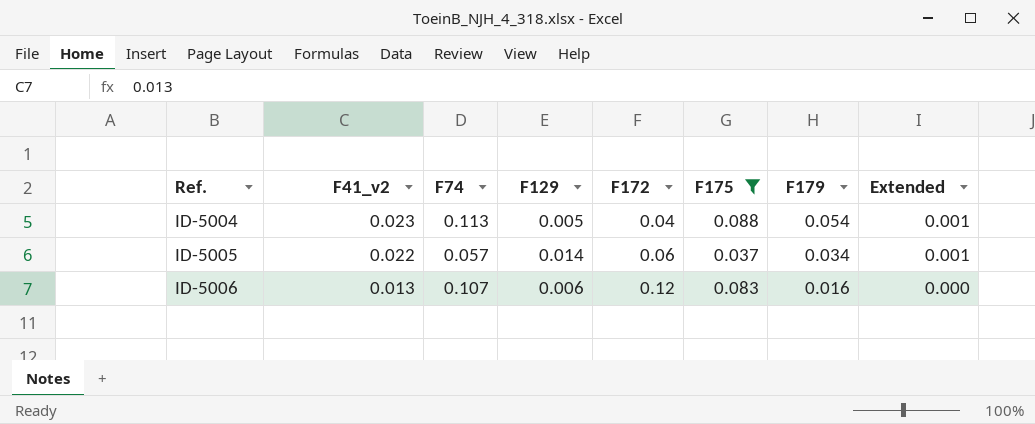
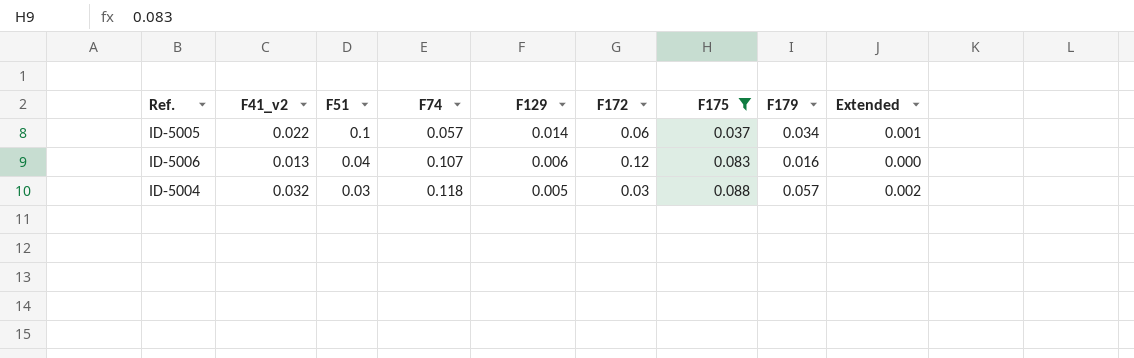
row order: Ref. ascending -> F51 descending
column F51 | position: none -> 3
ID-5004 | F41_v2: 0.023 -> 0.032
ID-5004 | F74: 0.113 -> 0.118
ID-5004 | F172: 0.04 -> 0.03
ID-5004 | F179: 0.054 -> 0.057
ID-5004 | Extended: 0.001 -> 0.002

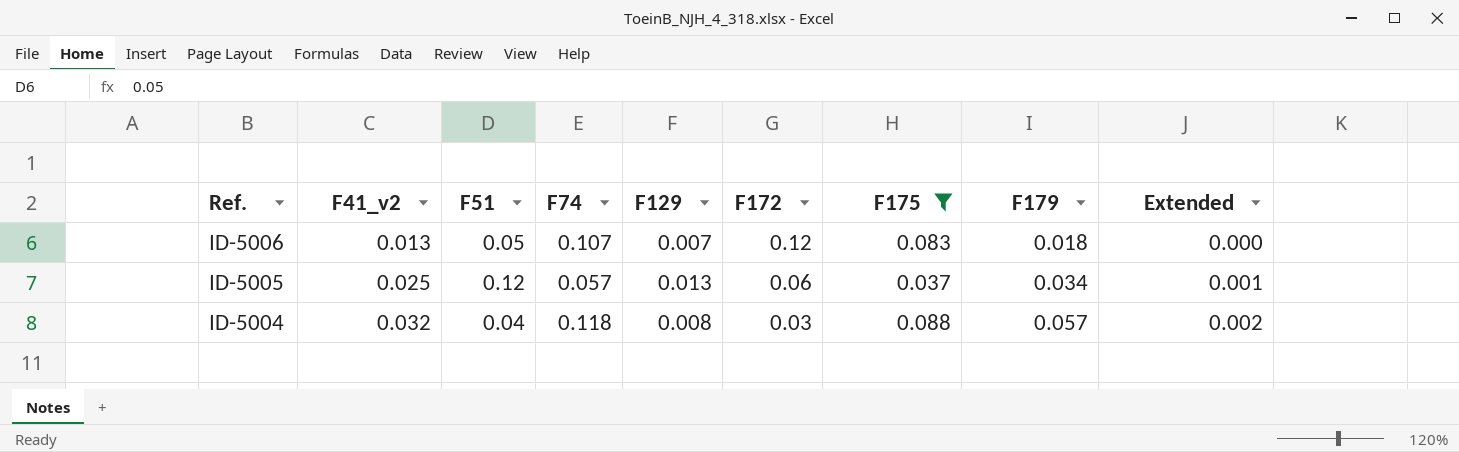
row order: F51 descending -> Ref. descending
ID-5006 | F51: 0.04 -> 0.05
ID-5006 | F129: 0.006 -> 0.007
ID-5006 | F179: 0.016 -> 0.018
ID-5005 | F41_v2: 0.022 -> 0.025
ID-5005 | F51: 0.1 -> 0.12
ID-5005 | F129: 0.014 -> 0.013
ID-5004 | F51: 0.03 -> 0.04
ID-5004 | F129: 0.005 -> 0.008

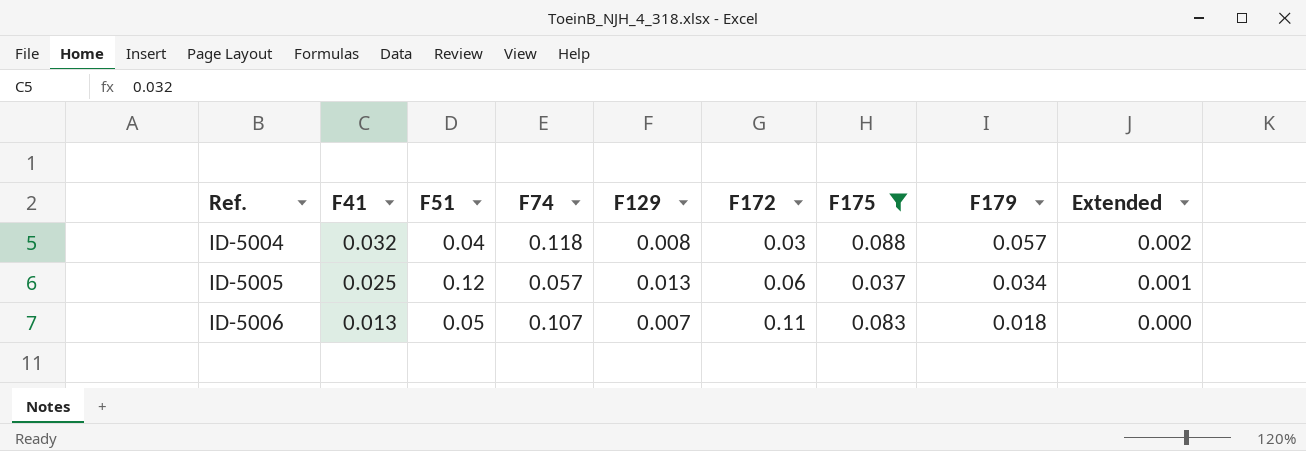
row order: Ref. descending -> Ref. ascending
column name: F41_v2 -> F41
ID-5006 | F172: 0.12 -> 0.11

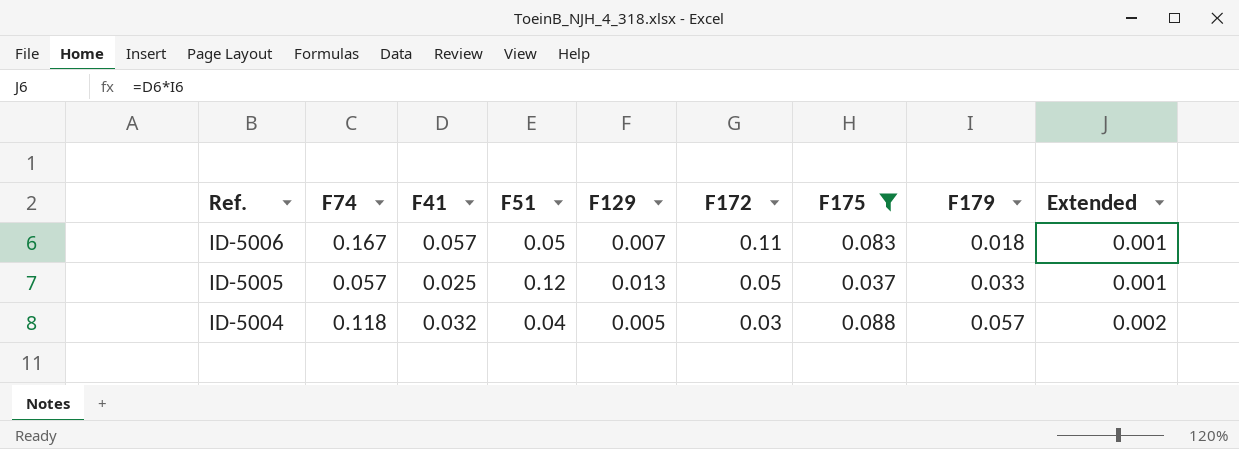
row order: Ref. ascending -> Ref. descending
column F74 | position: 4 -> 2
ID-5006 | F74: 0.107 -> 0.167
ID-5006 | F41: 0.013 -> 0.057
ID-5006 | Extended: 0.000 -> 0.001
ID-5005 | F172: 0.06 -> 0.05
ID-5005 | F179: 0.034 -> 0.033
ID-5004 | F129: 0.008 -> 0.005

